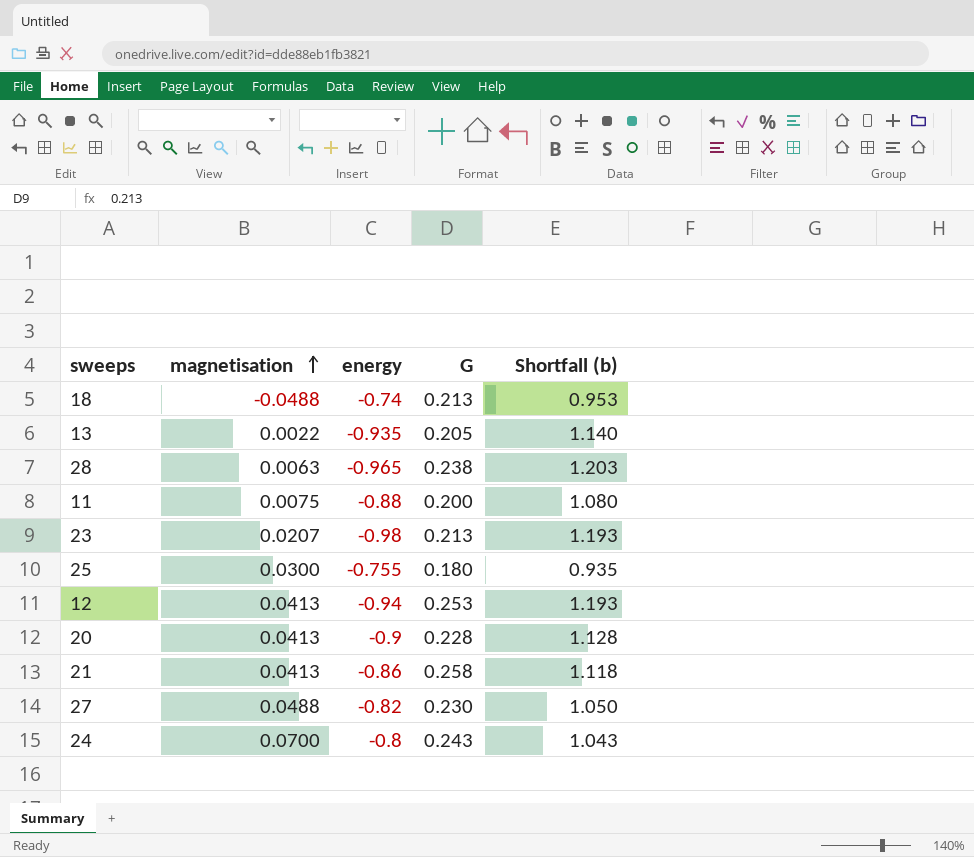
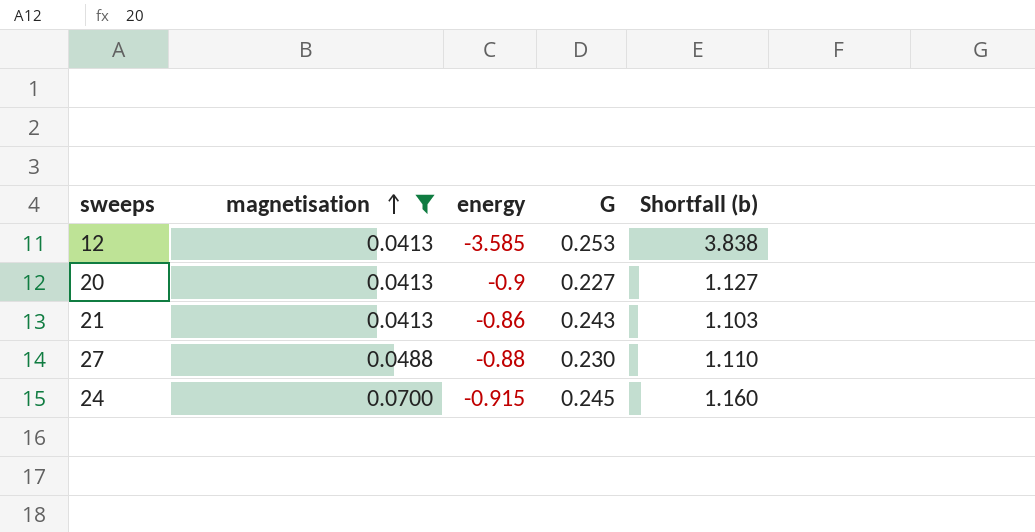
filter: none -> magnetisation >= 0.0413
12 | energy: -0.94 -> -3.585
12 | Shortfall (b): 1.193 -> 3.838
20 | G: 0.228 -> 0.227
20 | Shortfall (b): 1.128 -> 1.127
21 | G: 0.258 -> 0.243
21 | Shortfall (b): 1.118 -> 1.103
27 | energy: -0.82 -> -0.88
27 | Shortfall (b): 1.050 -> 1.110
24 | energy: -0.8 -> -0.915
24 | G: 0.243 -> 0.245
24 | Shortfall (b): 1.043 -> 1.160

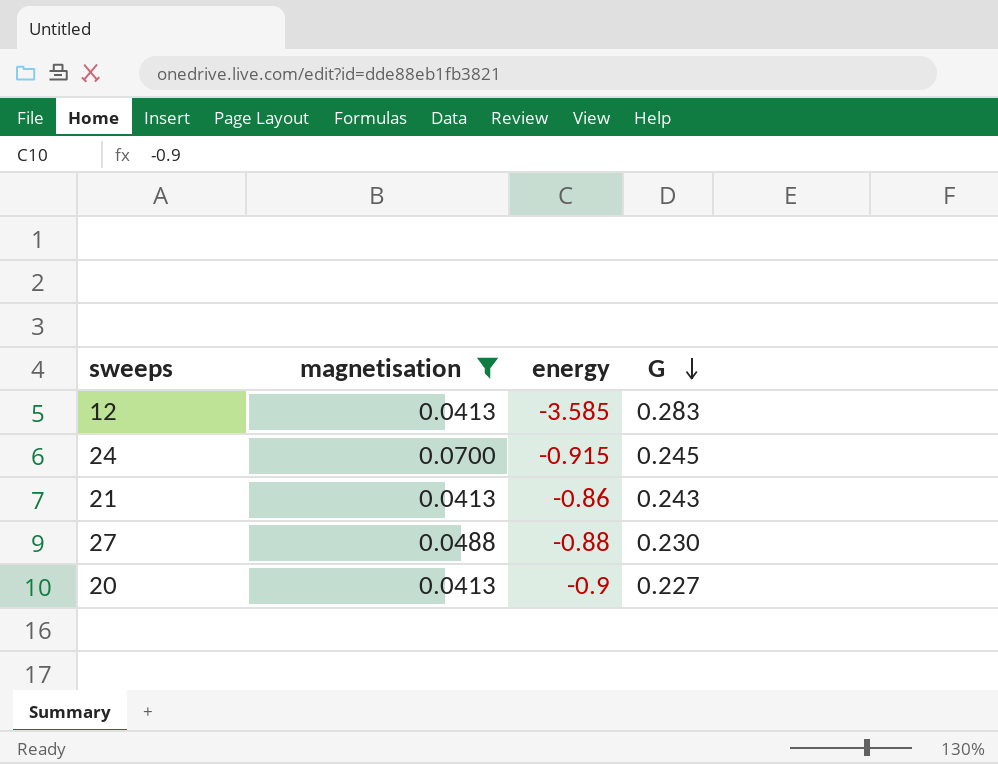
row order: magnetisation ascending -> G descending
column Shortfall (b) | formula: [G] - [energy] -> none
12 | G: 0.253 -> 0.283

